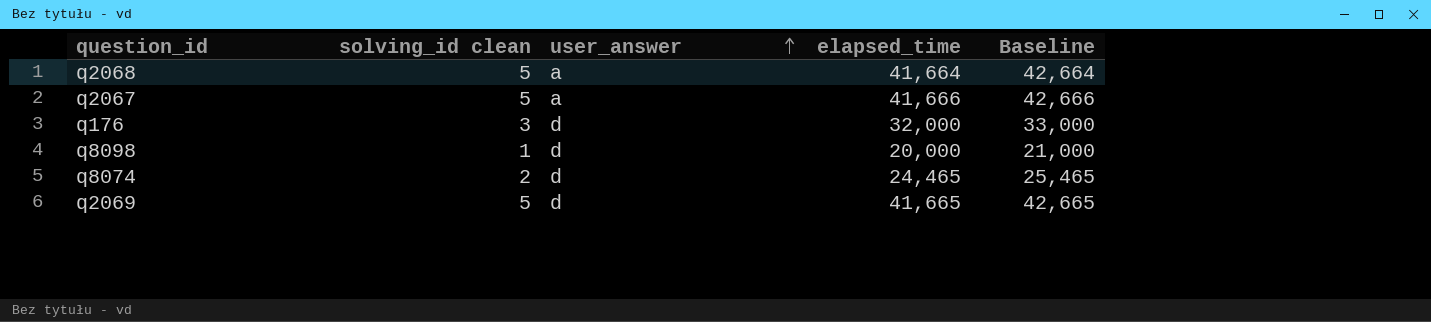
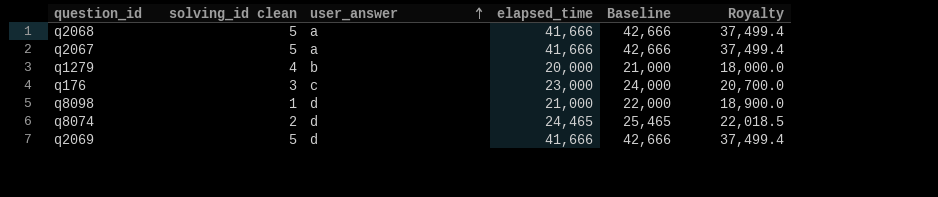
column Royalty | formula: none -> [elapsed_time] * 0.9
q2068 | elapsed_time: 41,664 -> 41,666
q2068 | Baseline: 42,664 -> 42,666
row q1279: none -> 4 | b | 20,000 | 21,000 | 18,000.0
q176 | user_answer: d -> c
q176 | elapsed_time: 32,000 -> 23,000
q176 | Baseline: 33,000 -> 24,000
q8098 | elapsed_time: 20,000 -> 21,000
q8098 | Baseline: 21,000 -> 22,000
q2069 | elapsed_time: 41,665 -> 41,666
q2069 | Baseline: 42,665 -> 42,666

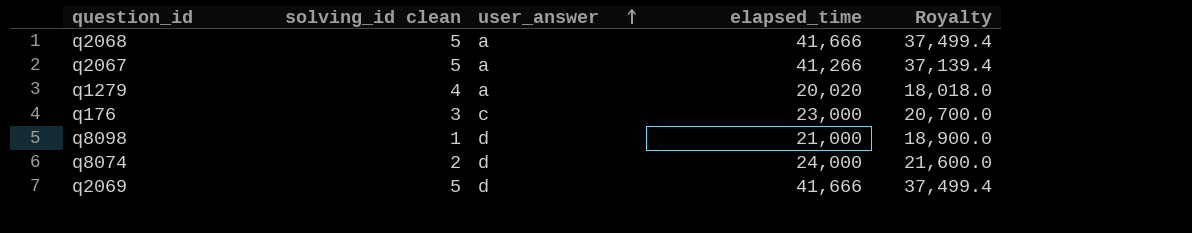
column Baseline | formula: [elapsed_time] + 1000 -> none
q2067 | elapsed_time: 41,666 -> 41,266
q2067 | Royalty: 37,499.4 -> 37,139.4
q1279 | user_answer: b -> a
q1279 | elapsed_time: 20,000 -> 20,020
q1279 | Royalty: 18,000.0 -> 18,018.0
q8074 | elapsed_time: 24,465 -> 24,000
q8074 | Royalty: 22,018.5 -> 21,600.0

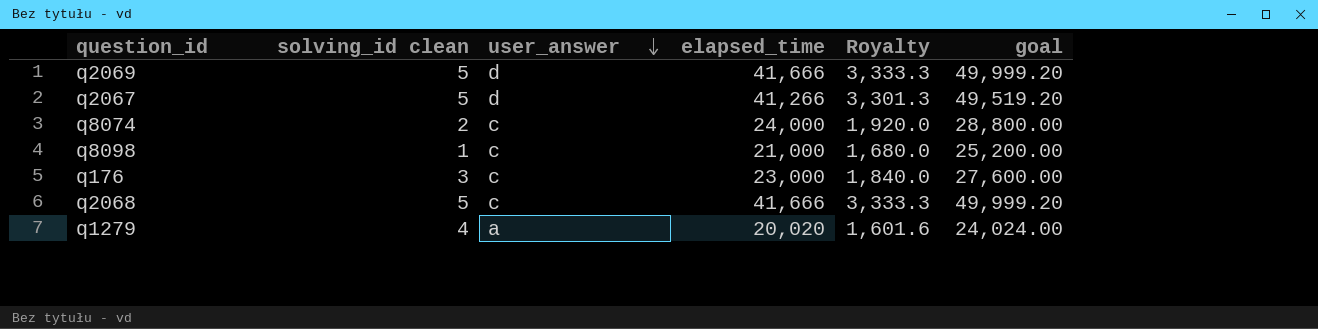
row order: user_answer ascending -> user_answer descending
column Royalty | formula: [elapsed_time] * 0.9 -> [elapsed_time] * 0.08
column goal | formula: none -> [elapsed_time] * 1.2
q2067 | user_answer: a -> d
q8074 | user_answer: d -> c
q8098 | user_answer: d -> c
q2068 | user_answer: a -> c

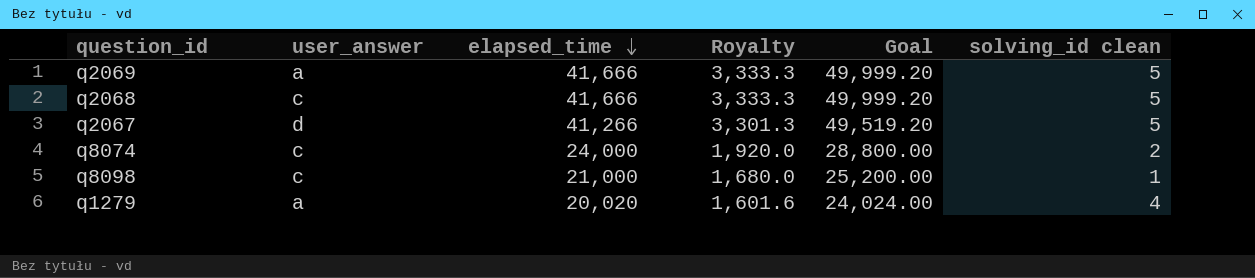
row order: user_answer descending -> elapsed_time descending
column name: goal -> Goal
column solving_id clean | position: 2 -> 6
row q176: 3 | c | 23,000 | 1,840.0 | 27,600.00 -> none
q2069 | user_answer: d -> a

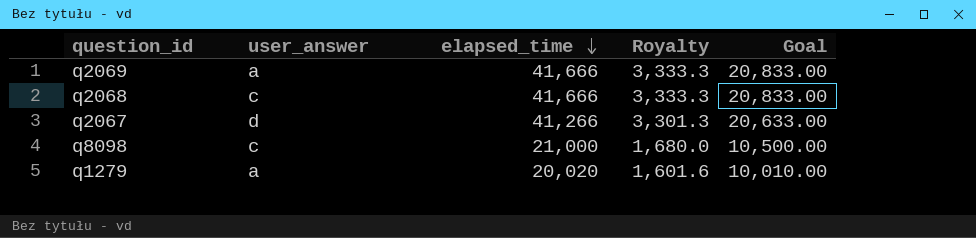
column solving_id clean | position: 6 -> none
column Goal | formula: [elapsed_time] * 1.2 -> [elapsed_time] * 0.5
row q8074: c | 24,000 | 1,920.0 | 28,800.00 | 2 -> none

